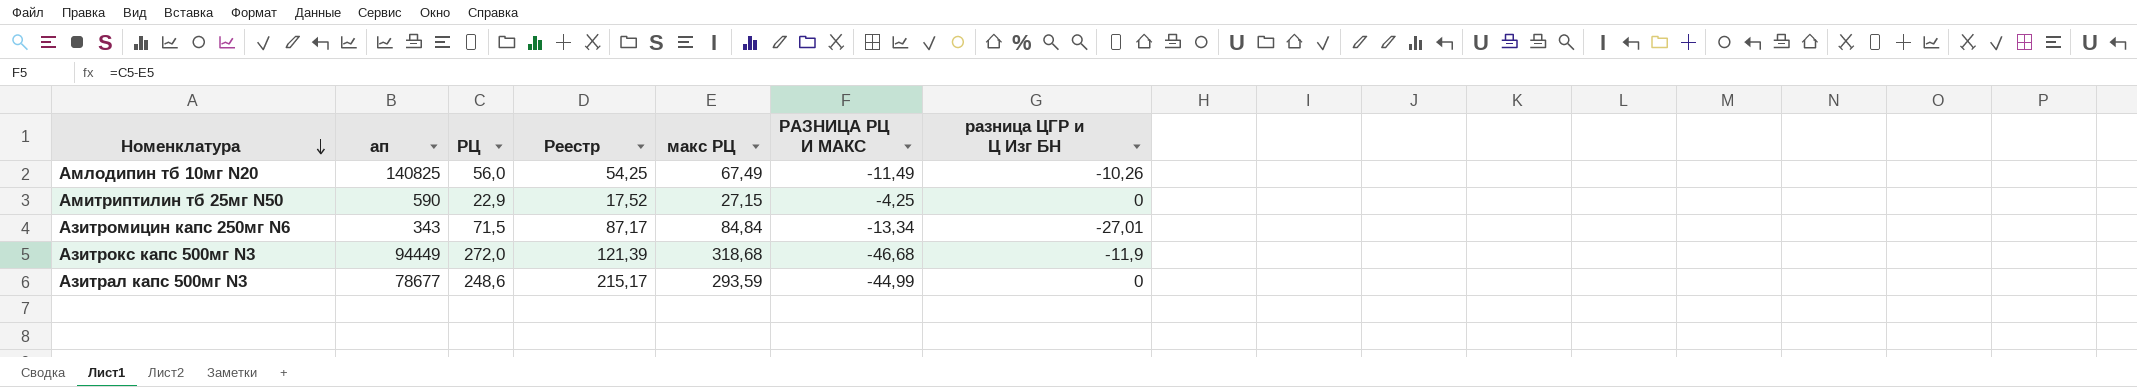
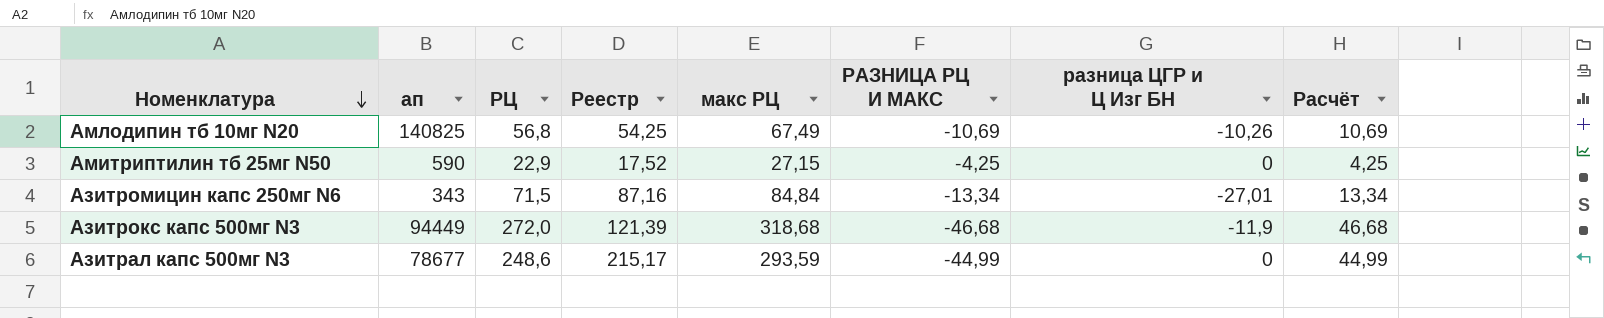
column Расчёт | formula: none -> [макс РЦ] - [РЦ]
Амлодипин тб 10мг N20 | РЦ: 56,0 -> 56,8
Амлодипин тб 10мг N20 | РАЗНИЦА РЦ И МАКС: -11,49 -> -10,69
Азитромицин капс 250мг N6 | Реестр: 87,17 -> 87,16

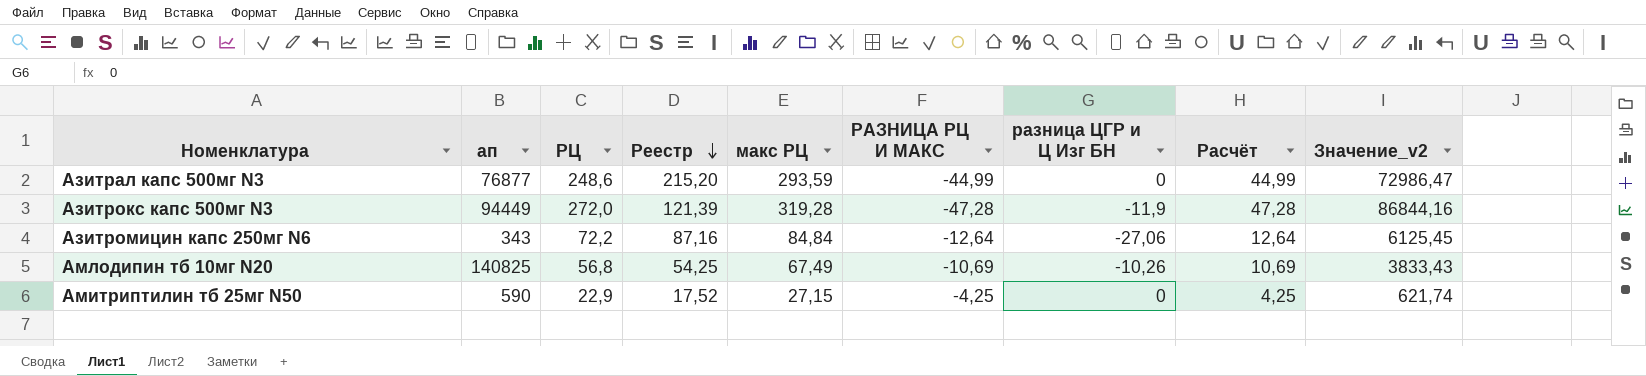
row order: Номенклатура descending -> Реестр descending
column Значение_v2 | formula: none -> [РЦ] * [макс РЦ]
Азитрал капс 500мг N3 | ап: 78677 -> 76877
Азитрал капс 500мг N3 | Реестр: 215,17 -> 215,20
Азитрокс капс 500мг N3 | макс РЦ: 318,68 -> 319,28
Азитрокс капс 500мг N3 | РАЗНИЦА РЦ И МАКС: -46,68 -> -47,28
Азитрокс капс 500мг N3 | Расчёт: 46,68 -> 47,28
Азитромицин капс 250мг N6 | РЦ: 71,5 -> 72,2
Азитромицин капс 250мг N6 | РАЗНИЦА РЦ И МАКС: -13,34 -> -12,64
Азитромицин капс 250мг N6 | разница ЦГР и Ц Изг БН: -27,01 -> -27,06
Азитромицин капс 250мг N6 | Расчёт: 13,34 -> 12,64

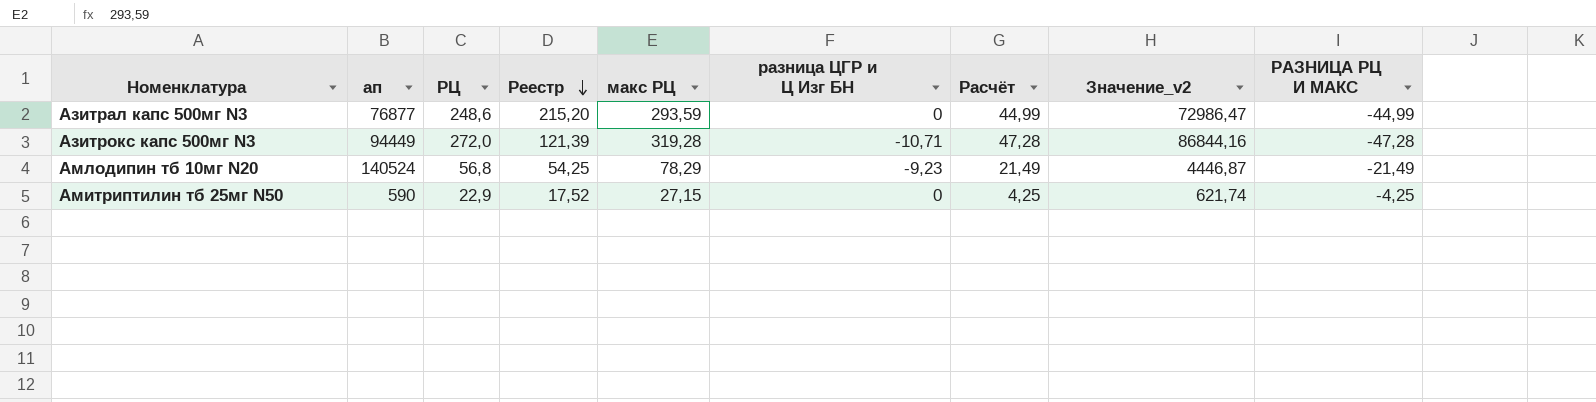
column РАЗНИЦА РЦ И МАКС | position: 6 -> 9
row Азитромицин капс 250мг N6: 343 | 72,2 | 87,16 | 84,84 | -12,64 | -27,06 | 12,64 | 6125,45 -> none
Азитрокс капс 500мг N3 | разница ЦГР и Ц Изг БН: -11,9 -> -10,71
Амлодипин тб 10мг N20 | ап: 140825 -> 140524
Амлодипин тб 10мг N20 | макс РЦ: 67,49 -> 78,29
Амлодипин тб 10мг N20 | разница ЦГР и Ц Изг БН: -10,26 -> -9,23
Амлодипин тб 10мг N20 | Расчёт: 10,69 -> 21,49
Амлодипин тб 10мг N20 | Значение_v2: 3833,43 -> 4446,87
Амлодипин тб 10мг N20 | РАЗНИЦА РЦ И МАКС: -10,69 -> -21,49

